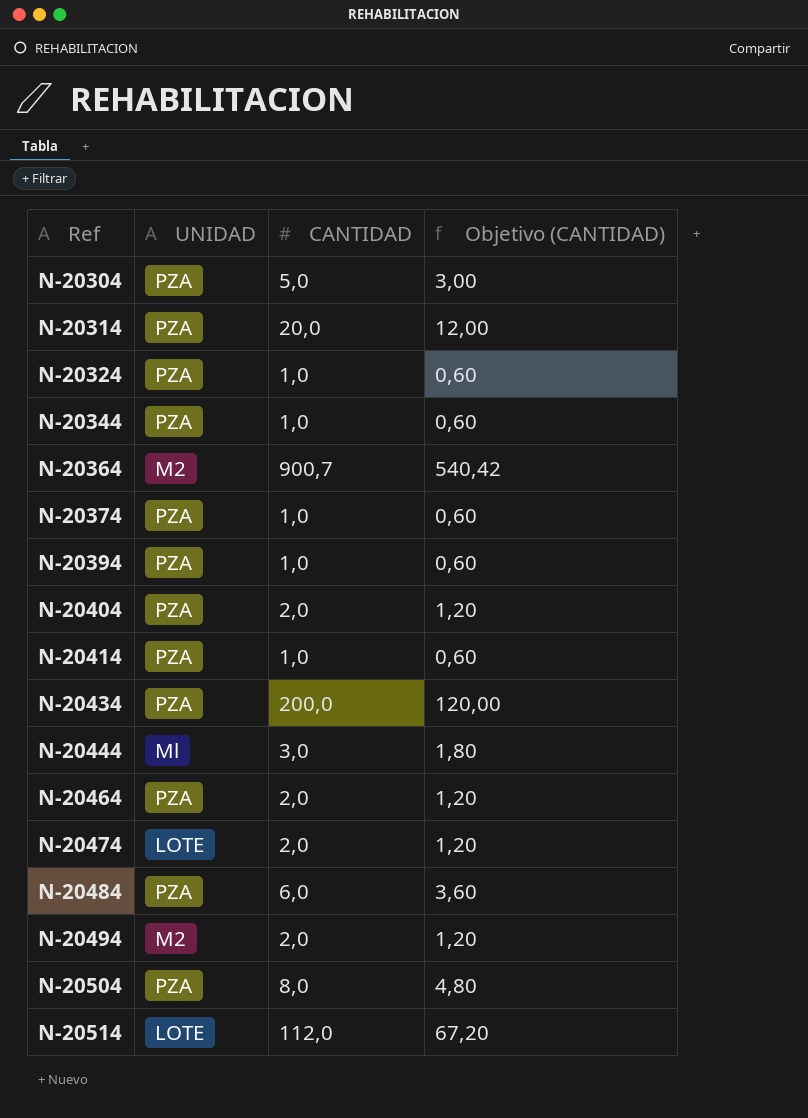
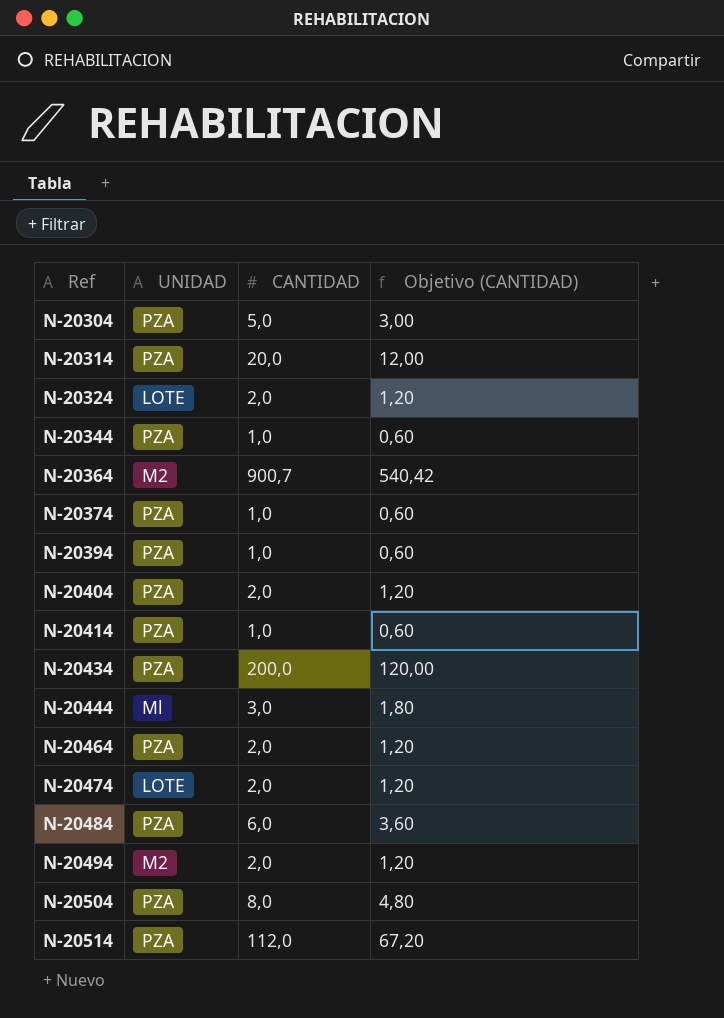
N-20324 | UNIDAD: PZA -> LOTE
N-20324 | CANTIDAD: 1,0 -> 2,0
N-20324 | Objetivo (CANTIDAD): 0,60 -> 1,20
N-20514 | UNIDAD: LOTE -> PZA

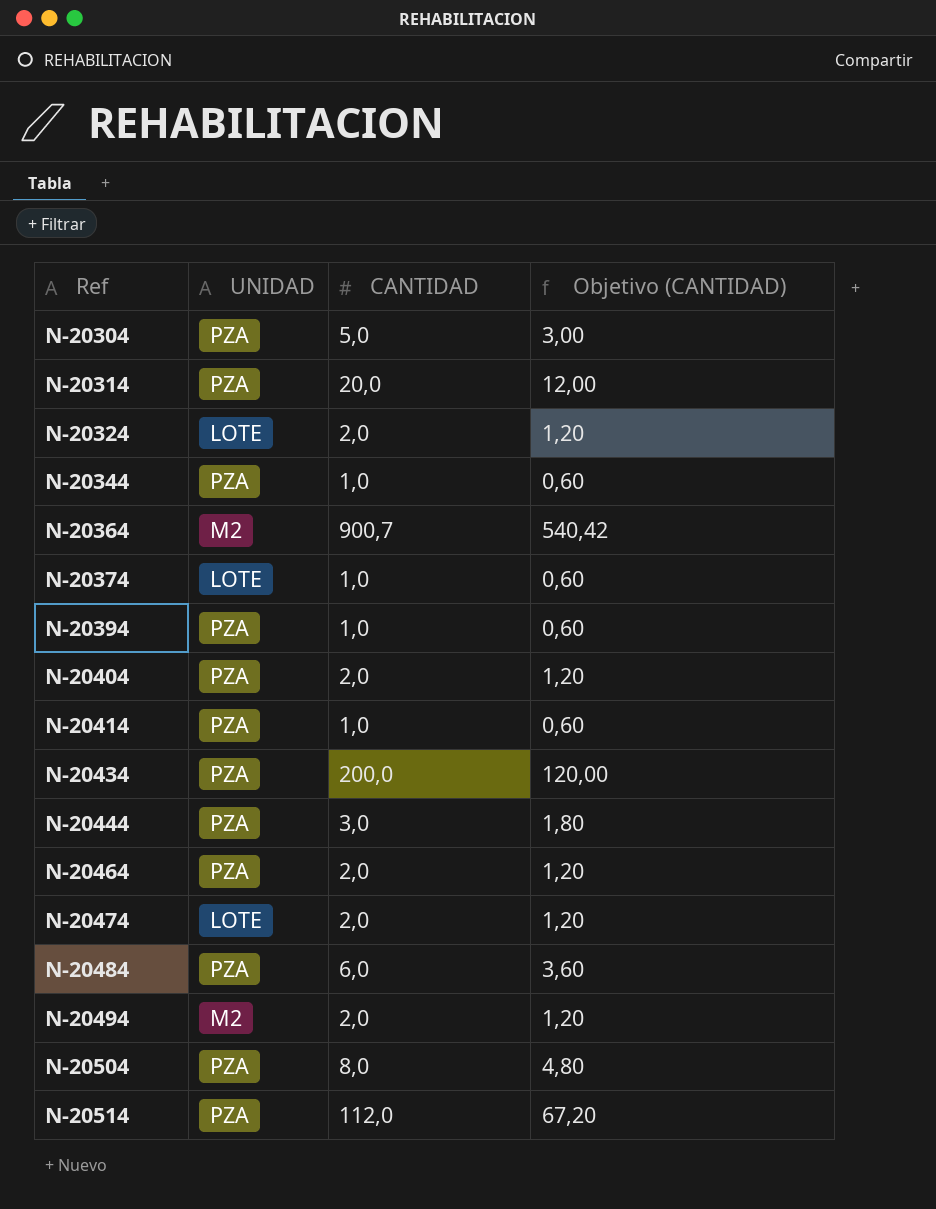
N-20374 | UNIDAD: PZA -> LOTE
N-20444 | UNIDAD: Ml -> PZA

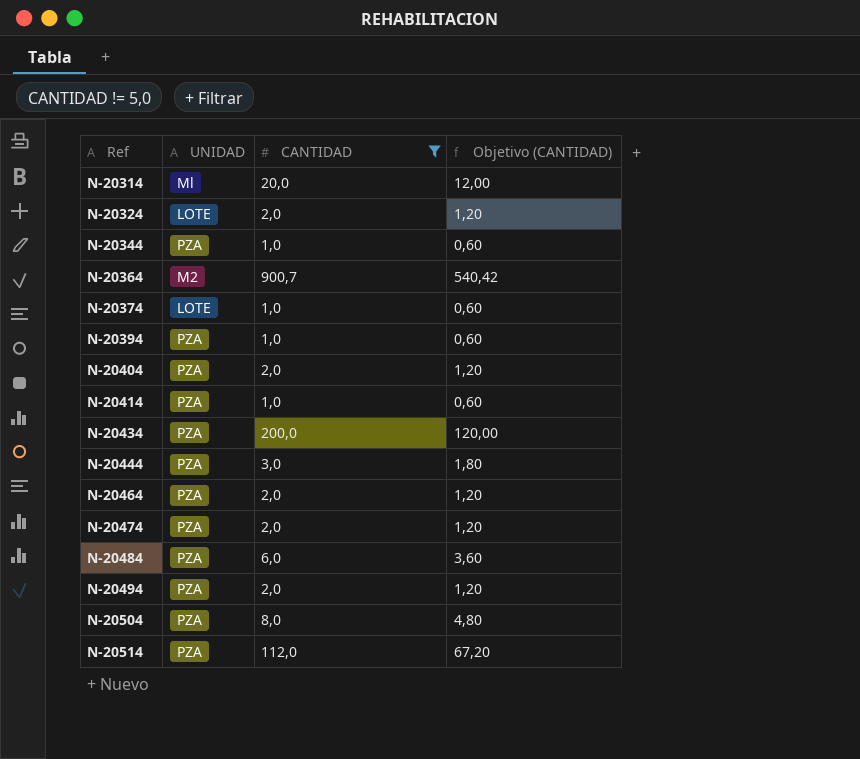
filter: none -> CANTIDAD != 5,0
N-20314 | UNIDAD: PZA -> Ml
N-20474 | UNIDAD: LOTE -> PZA
N-20494 | UNIDAD: M2 -> PZA

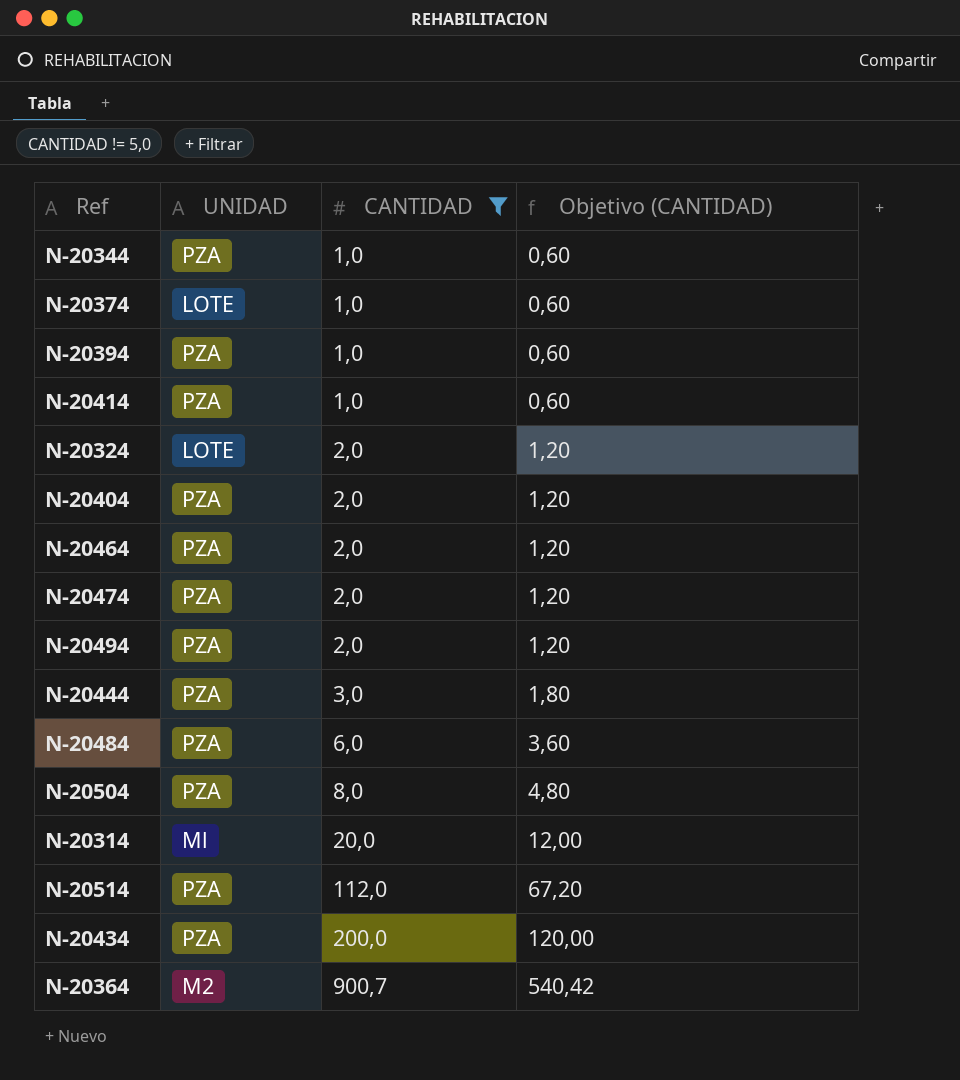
row order: Ref ascending -> CANTIDAD ascending

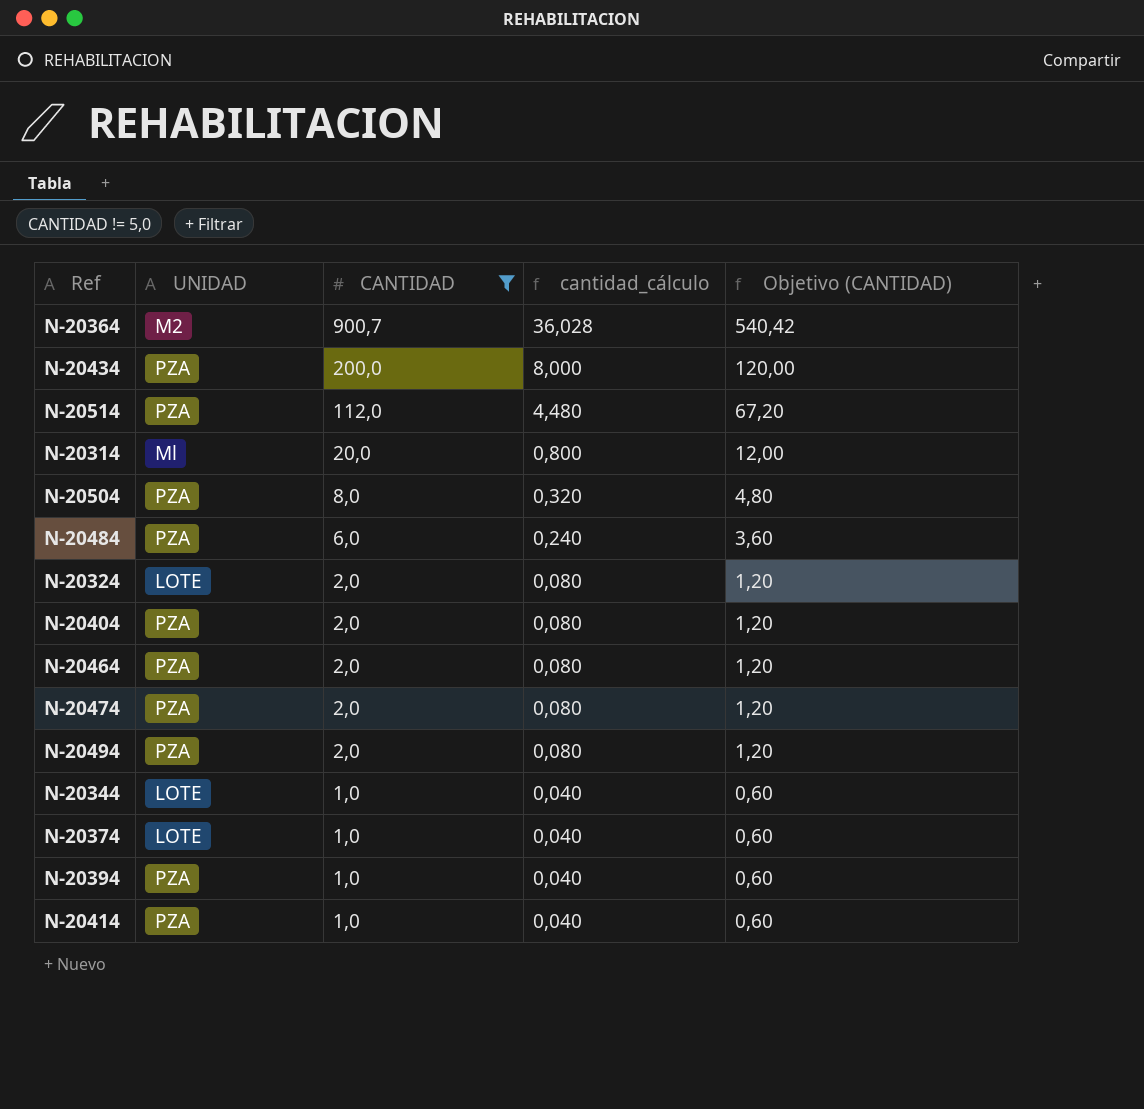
row order: CANTIDAD ascending -> CANTIDAD descending
column cantidad_cálculo | formula: none -> [CANTIDAD] * 0,04
row N-20444: PZA | 3,0 | 1,80 -> none
N-20344 | UNIDAD: PZA -> LOTE

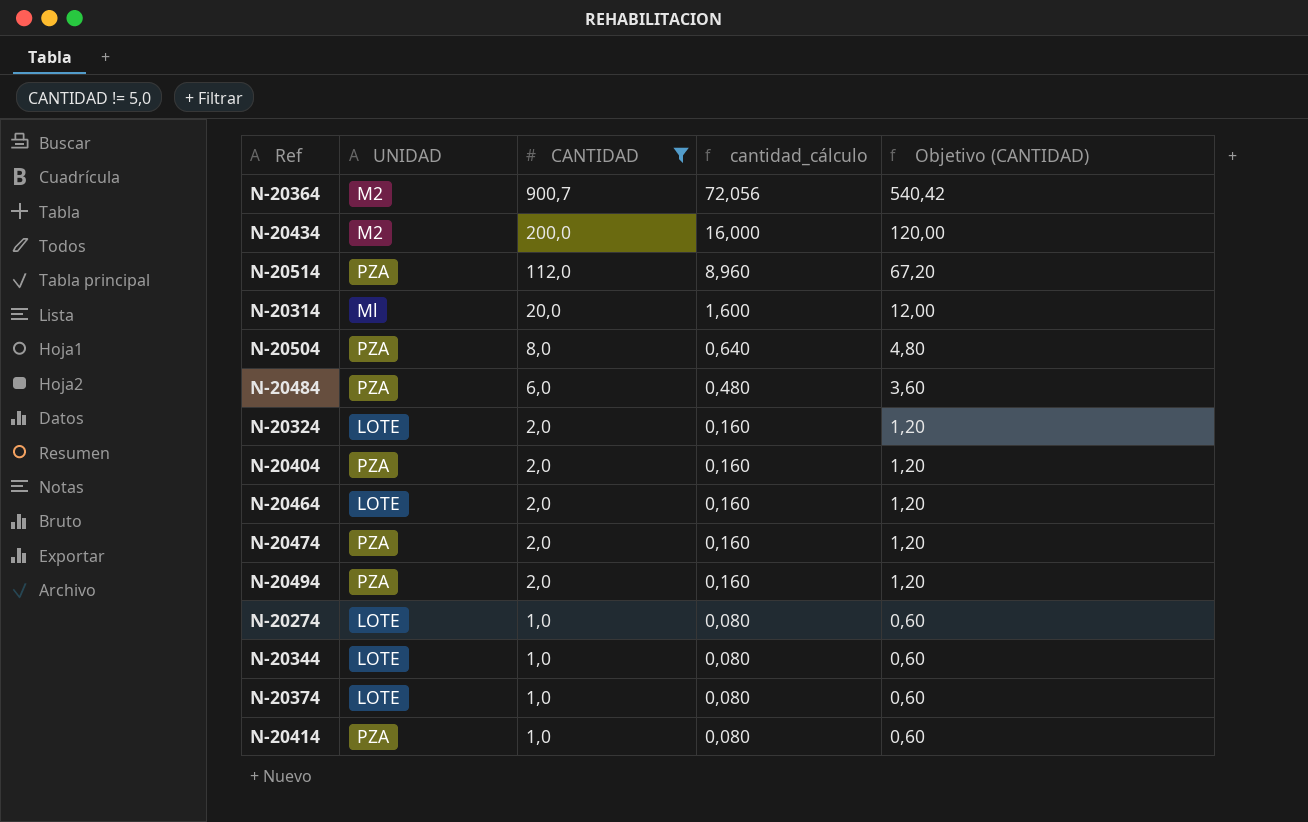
column cantidad_cálculo | formula: [CANTIDAD] * 0,04 -> [CANTIDAD] * 0,08
row N-20394: PZA | 1,0 | 0,040 | 0,60 -> none
N-20434 | UNIDAD: PZA -> M2
N-20464 | UNIDAD: PZA -> LOTE
row N-20274: none -> LOTE | 1,0 | 0,080 | 0,60

